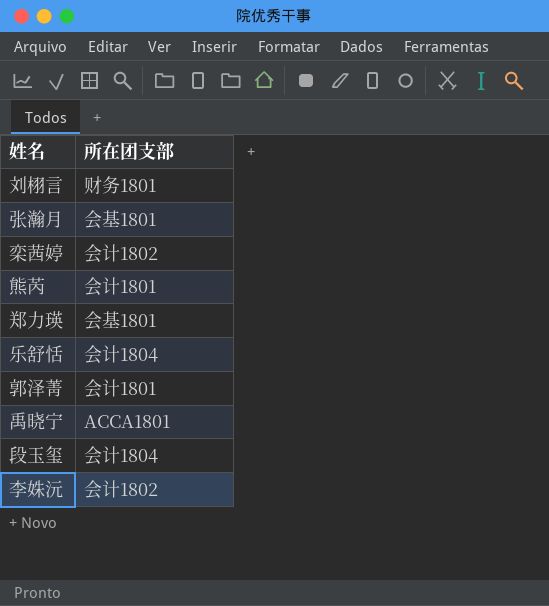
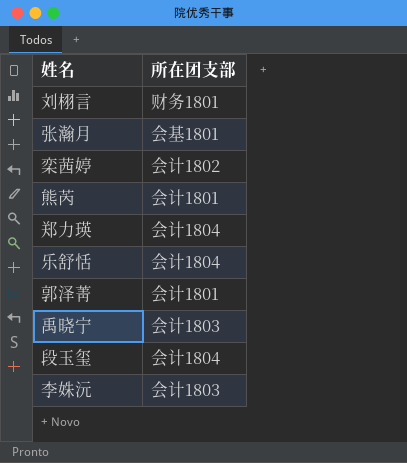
郑力瑛 | 所在团支部: 会基1801 -> 会计1804
禹晓宁 | 所在团支部: ACCA1801 -> 会计1803
李姝沅 | 所在团支部: 会计1802 -> 会计1803

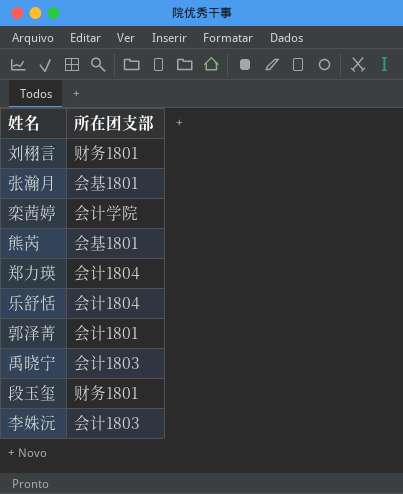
栾茜婷 | 所在团支部: 会计1802 -> 会计学院
熊芮 | 所在团支部: 会计1801 -> 会基1801
段玉玺 | 所在团支部: 会计1804 -> 财务1801

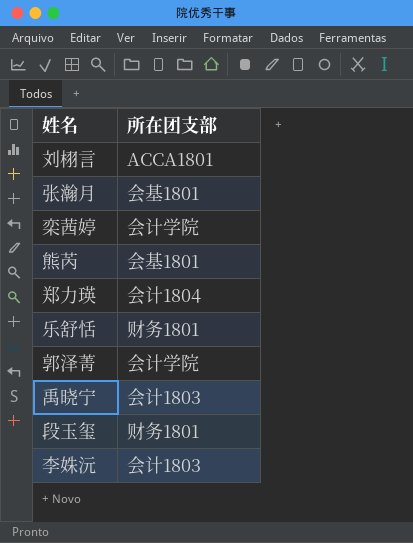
刘栩言 | 所在团支部: 财务1801 -> ACCA1801
乐舒恬 | 所在团支部: 会计1804 -> 财务1801
郭泽菁 | 所在团支部: 会计1801 -> 会计学院

